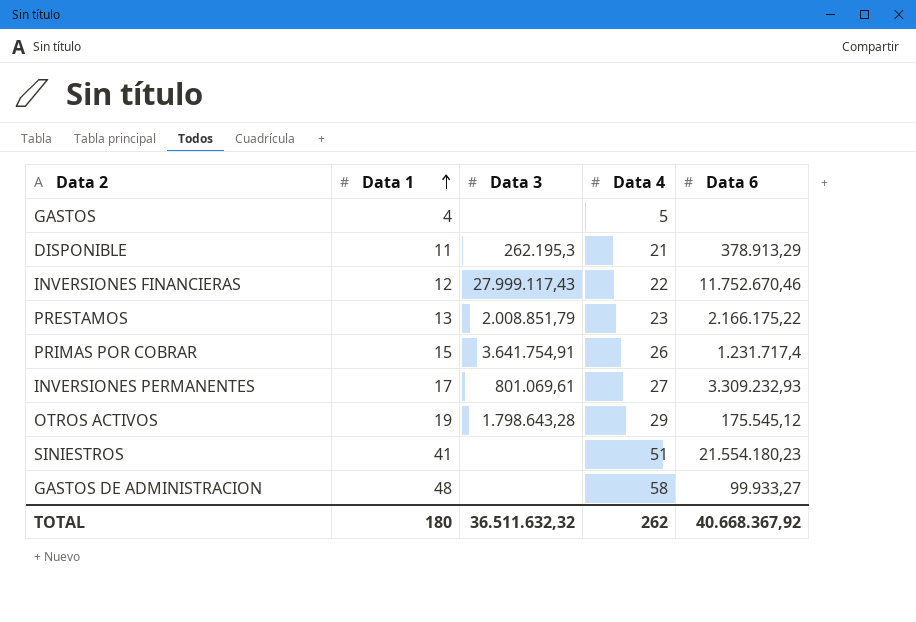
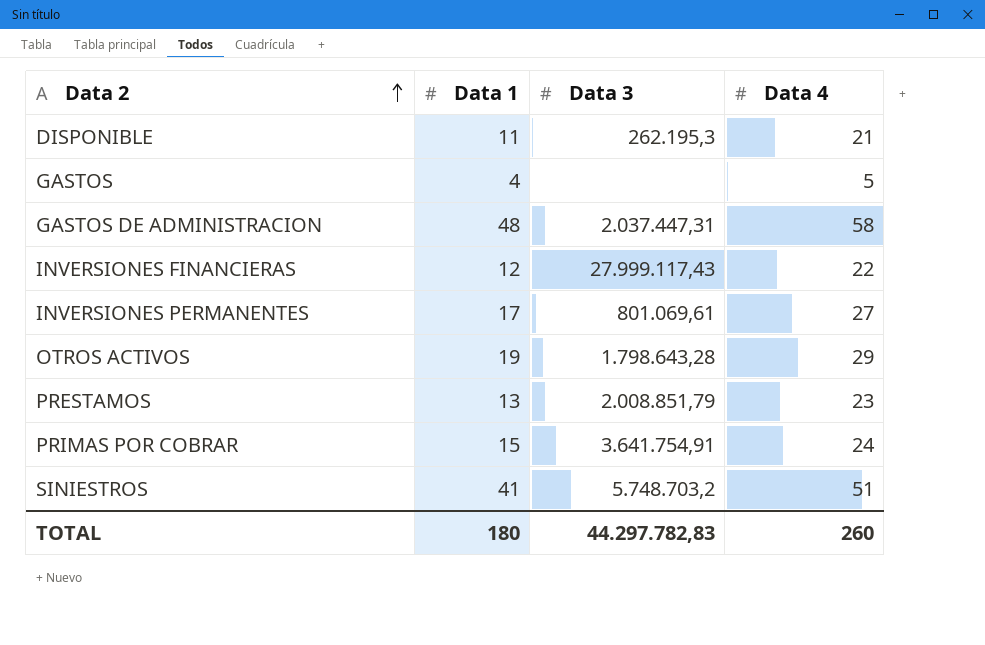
row order: Data 1 ascending -> Data 2 ascending
column Data 6 | position: 5 -> none
GASTOS DE ADMINISTRACION | Data 3: none -> 2.037.447,31
PRIMAS POR COBRAR | Data 4: 26 -> 24
SINIESTROS | Data 3: none -> 5.748.703,2
TOTAL | Data 3: 36.511.632,32 -> 44.297.782,83
TOTAL | Data 4: 262 -> 260

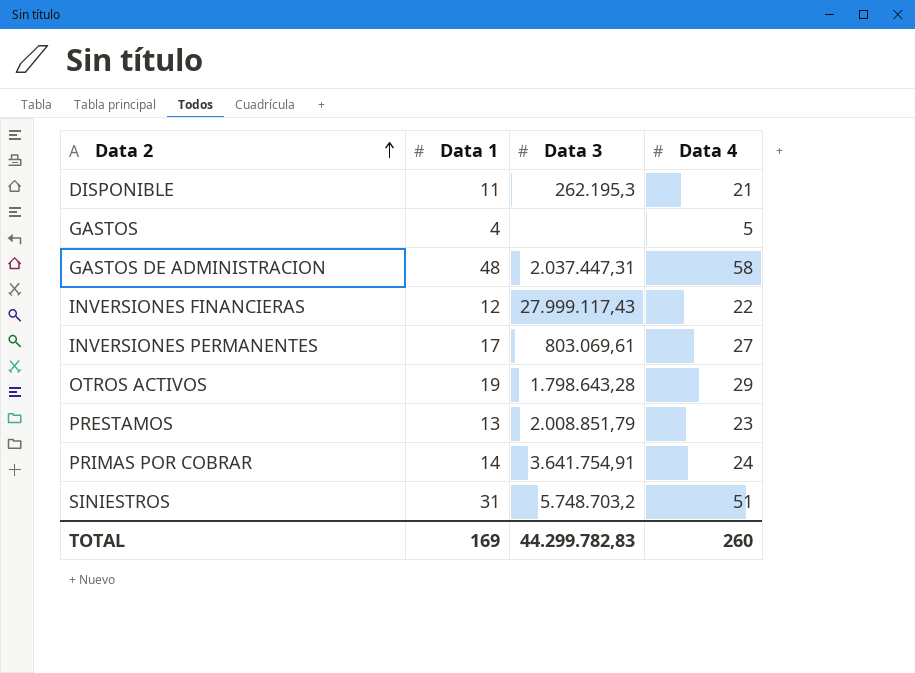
INVERSIONES PERMANENTES | Data 3: 801.069,61 -> 803.069,61
PRIMAS POR COBRAR | Data 1: 15 -> 14
SINIESTROS | Data 1: 41 -> 31
TOTAL | Data 1: 180 -> 169
TOTAL | Data 3: 44.297.782,83 -> 44.299.782,83

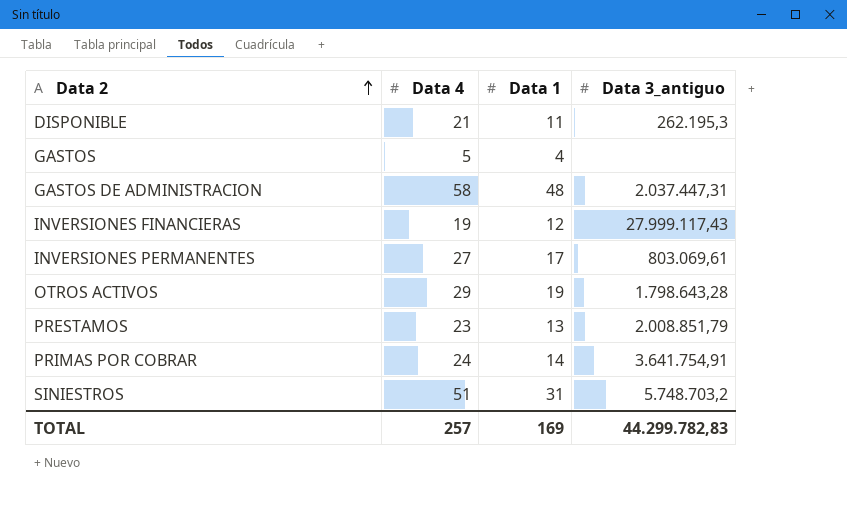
column Data 4 | position: 4 -> 2
column name: Data 3 -> Data 3_antiguo
INVERSIONES FINANCIERAS | Data 4: 22 -> 19
TOTAL | Data 4: 260 -> 257

